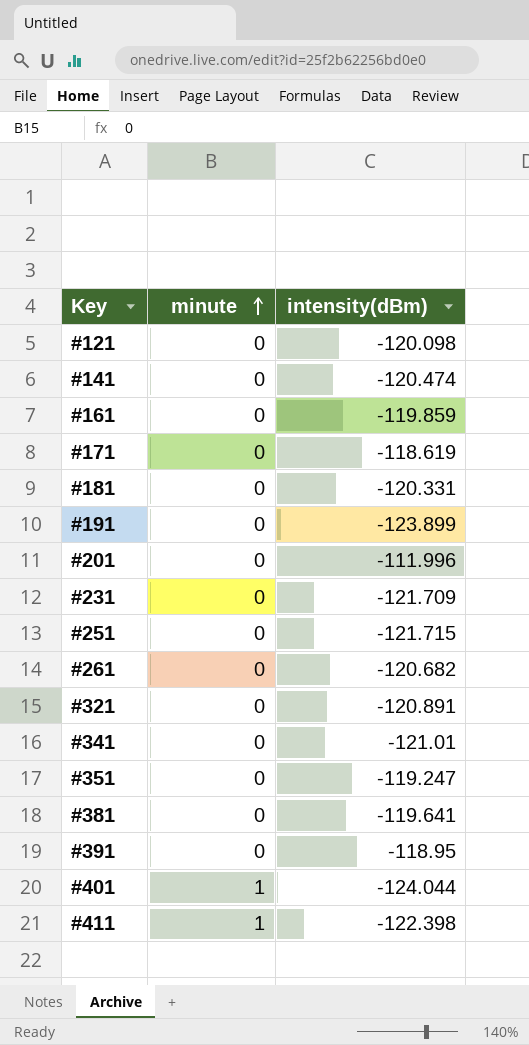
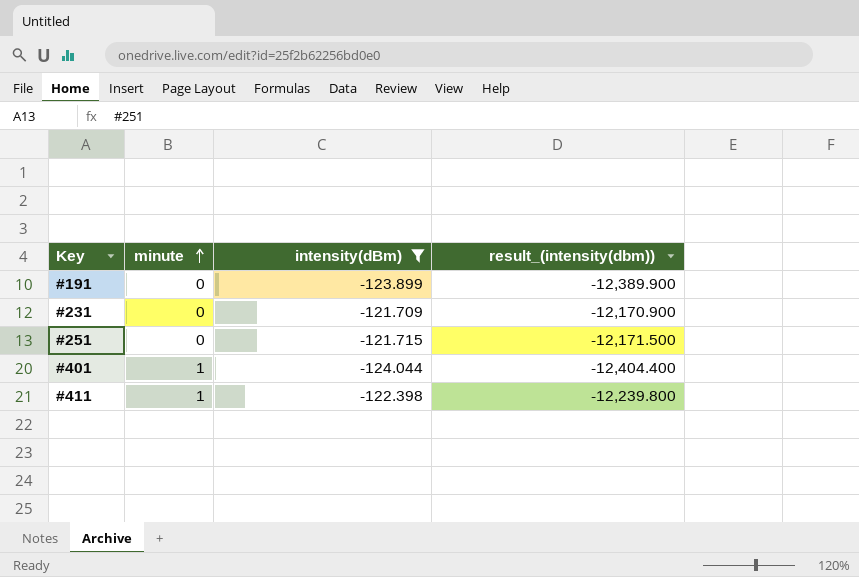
filter: none -> intensity(dBm) <= -121.709
column result_(intensity(dbm)) | formula: none -> [intensity(dBm)] * 100

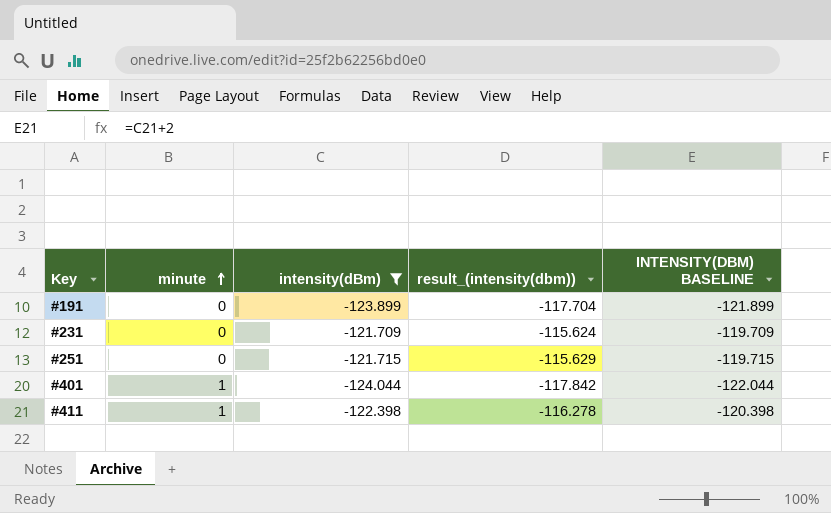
column result_(intensity(dbm)) | formula: [intensity(dBm)] * 100 -> [intensity(dBm)] * 0.95
column INTENSITY(DBM) BASELINE | formula: none -> [intensity(dBm)] + 2

